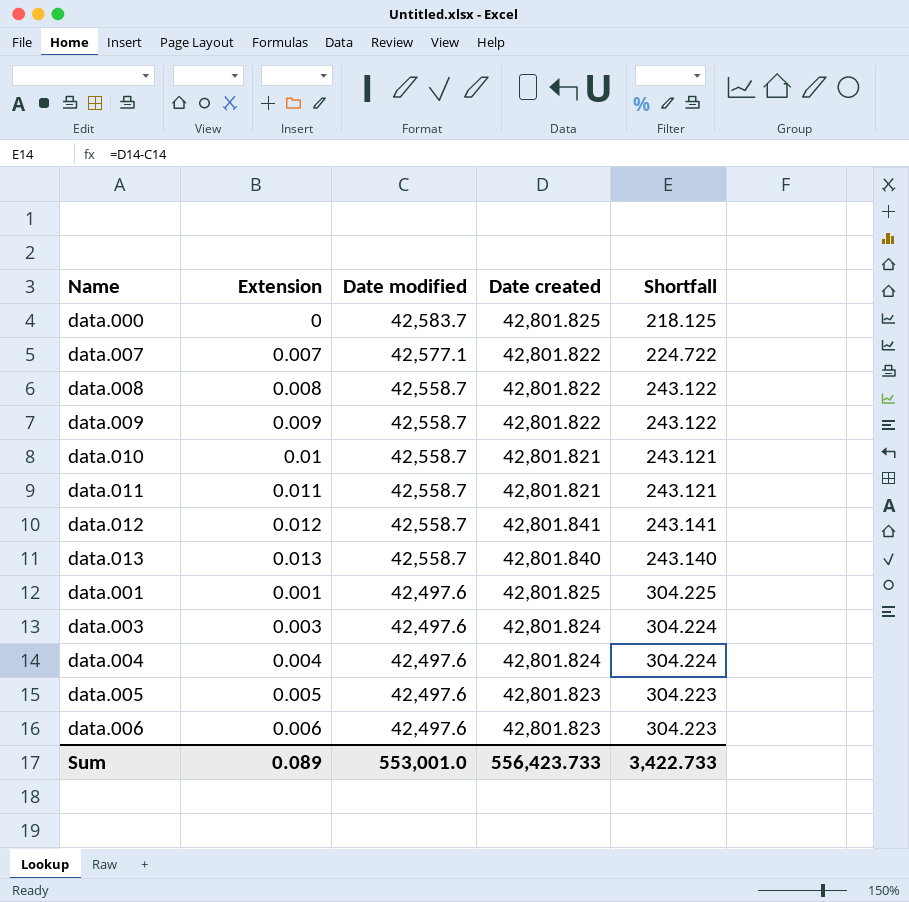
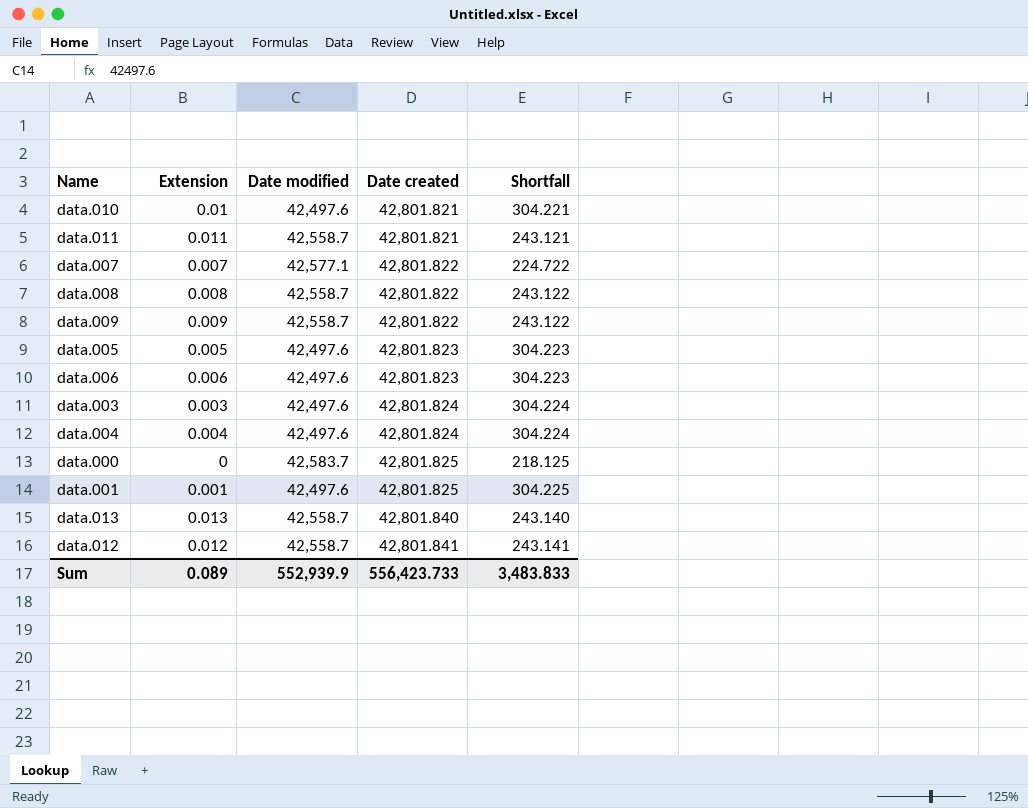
row order: Date modified descending -> Date created ascending
data.010 | Date modified: 42,558.7 -> 42,497.6
data.010 | Shortfall: 243.121 -> 304.221
Sum | Date modified: 553,001.0 -> 552,939.9
Sum | Shortfall: 3,422.733 -> 3,483.833

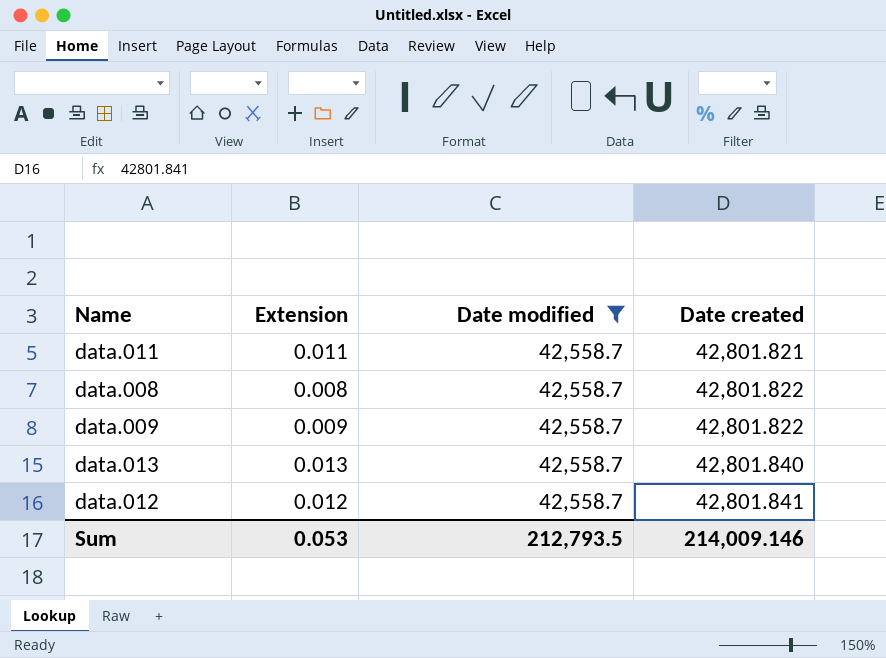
filter: none -> Date modified = 42,558.7
column Shortfall | formula: [Date created] - [Date modified] -> none
Sum | Extension: 0.089 -> 0.053
Sum | Date modified: 552,939.9 -> 212,793.5
Sum | Date created: 556,423.733 -> 214,009.146

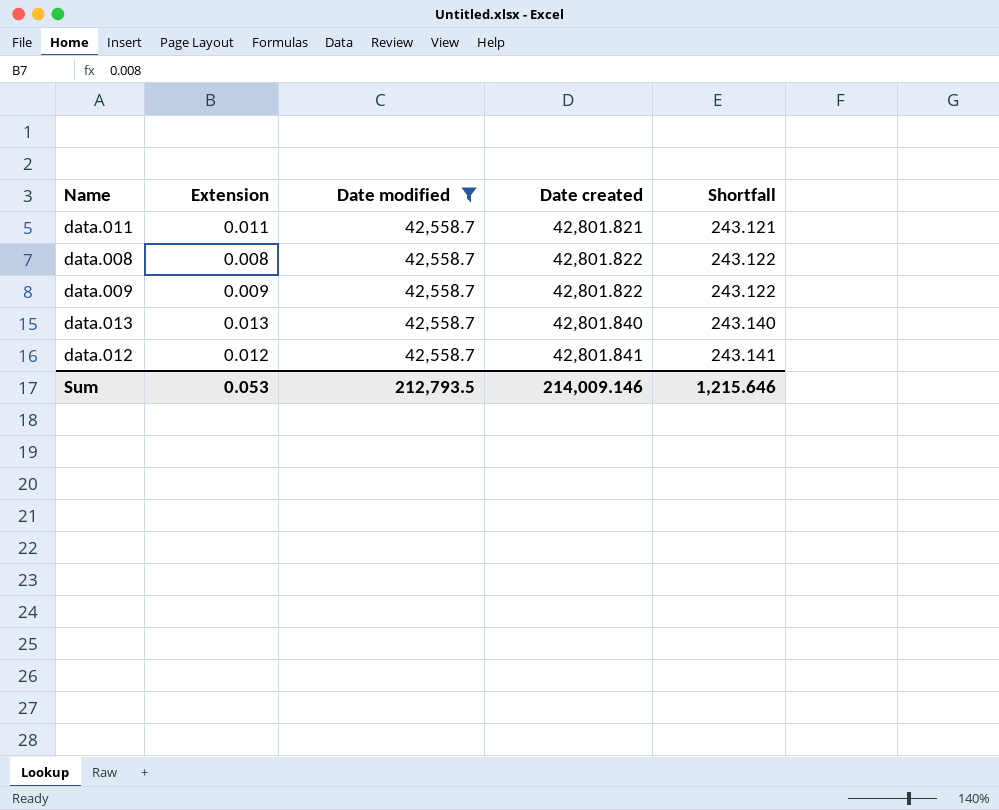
column Shortfall | formula: none -> [Date created] - [Date modified]

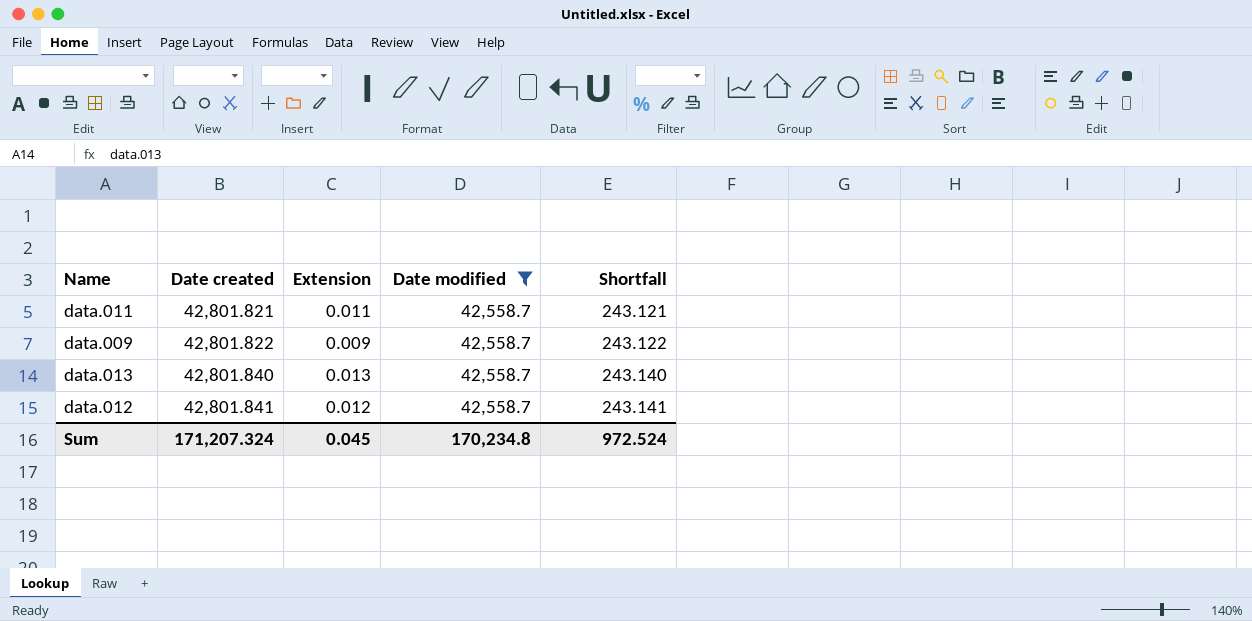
column Date created | position: 4 -> 2
row data.008: 0.008 | 42,558.7 | 42,801.822 | 243.122 -> none
Sum | Date created: 214,009.146 -> 171,207.324
Sum | Extension: 0.053 -> 0.045
Sum | Date modified: 212,793.5 -> 170,234.8
Sum | Shortfall: 1,215.646 -> 972.524

